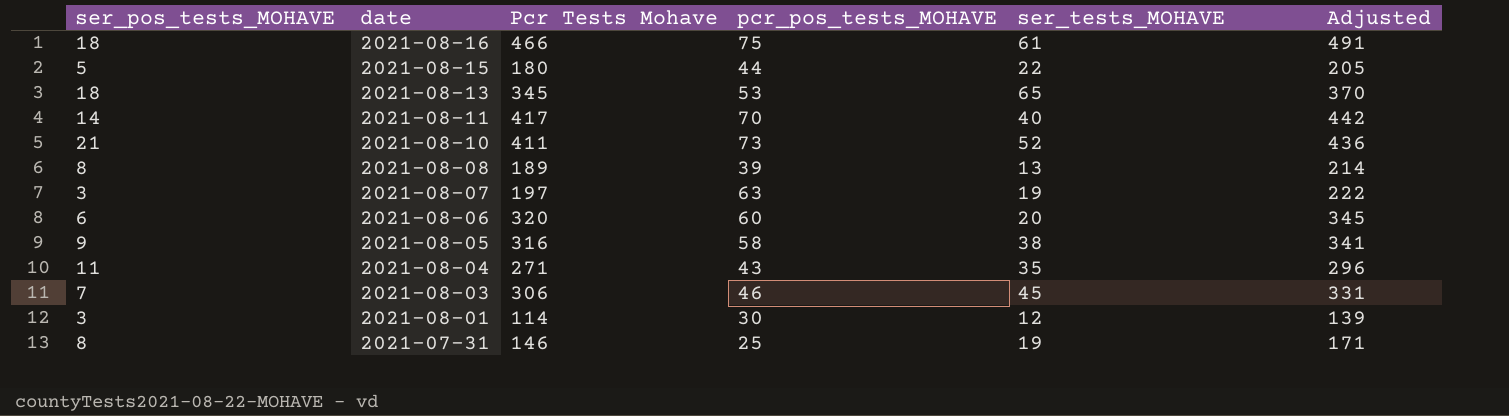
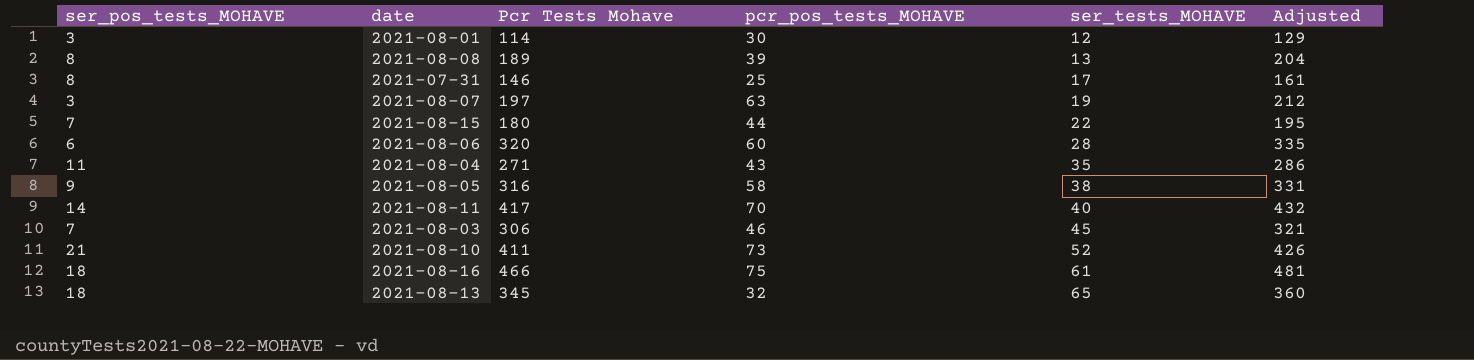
row order: date descending -> ser_tests_MOHAVE ascending
column Adjusted | formula: [Pcr Tests Mohave] + 25 -> [Pcr Tests Mohave] + 15
2021-07-31 | ser_tests_MOHAVE: 19 -> 17
2021-08-15 | ser_pos_tests_MOHAVE: 5 -> 7
2021-08-06 | ser_tests_MOHAVE: 20 -> 28
2021-08-13 | pcr_pos_tests_MOHAVE: 53 -> 32

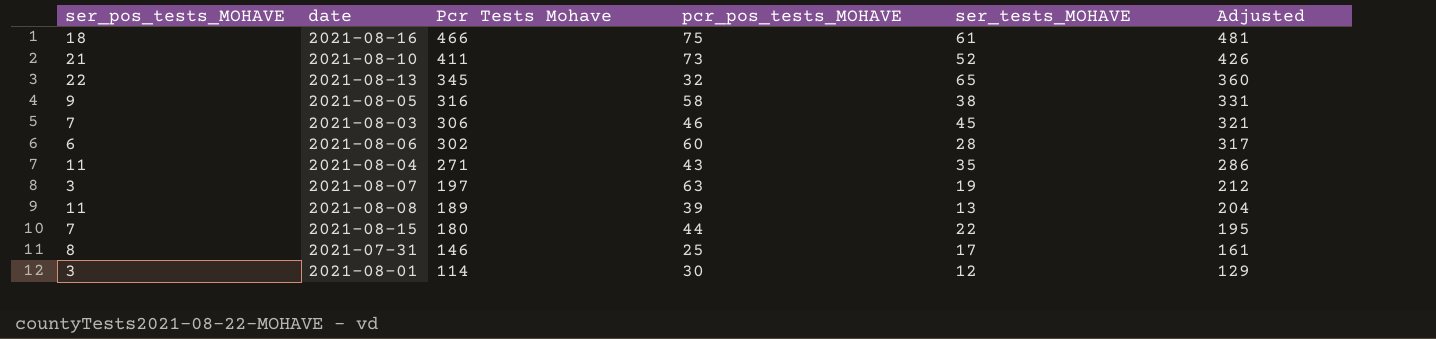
row order: ser_tests_MOHAVE ascending -> Pcr Tests Mohave descending
row 2021-08-11: 14 | 417 | 70 | 40 | 432 -> none
2021-08-13 | ser_pos_tests_MOHAVE: 18 -> 22
2021-08-06 | Pcr Tests Mohave: 320 -> 302
2021-08-06 | Adjusted: 335 -> 317
2021-08-08 | ser_pos_tests_MOHAVE: 8 -> 11

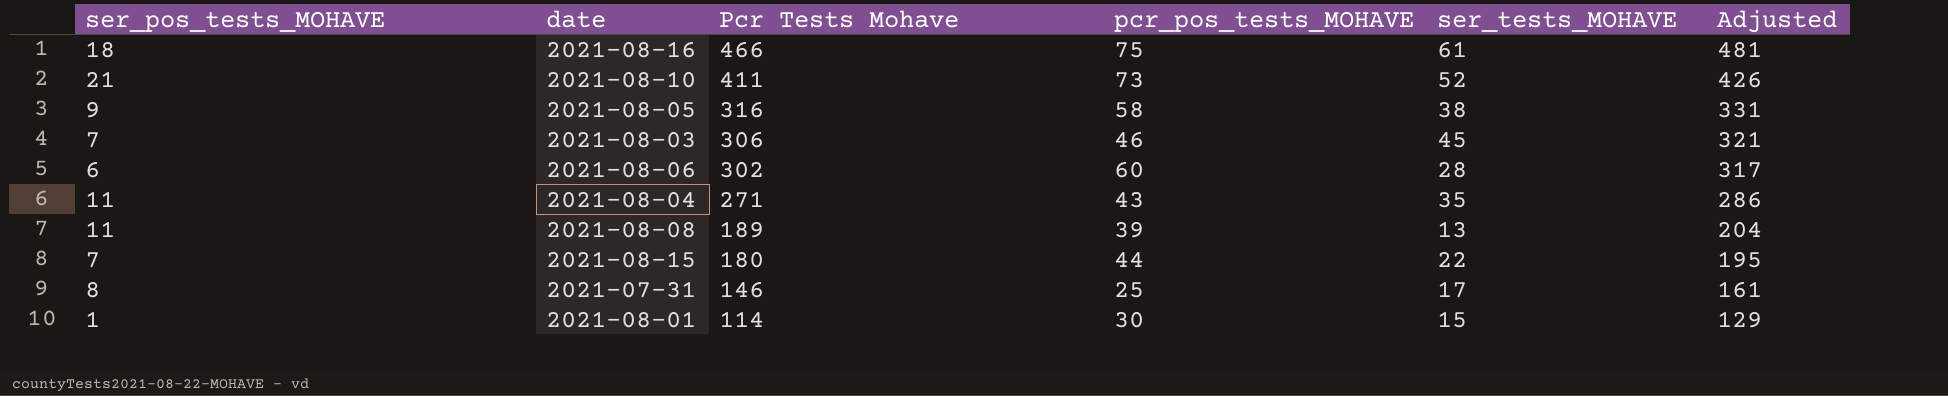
row 2021-08-13: 22 | 345 | 32 | 65 | 360 -> none
row 2021-08-07: 3 | 197 | 63 | 19 | 212 -> none
2021-08-01 | ser_pos_tests_MOHAVE: 3 -> 1
2021-08-01 | ser_tests_MOHAVE: 12 -> 15

